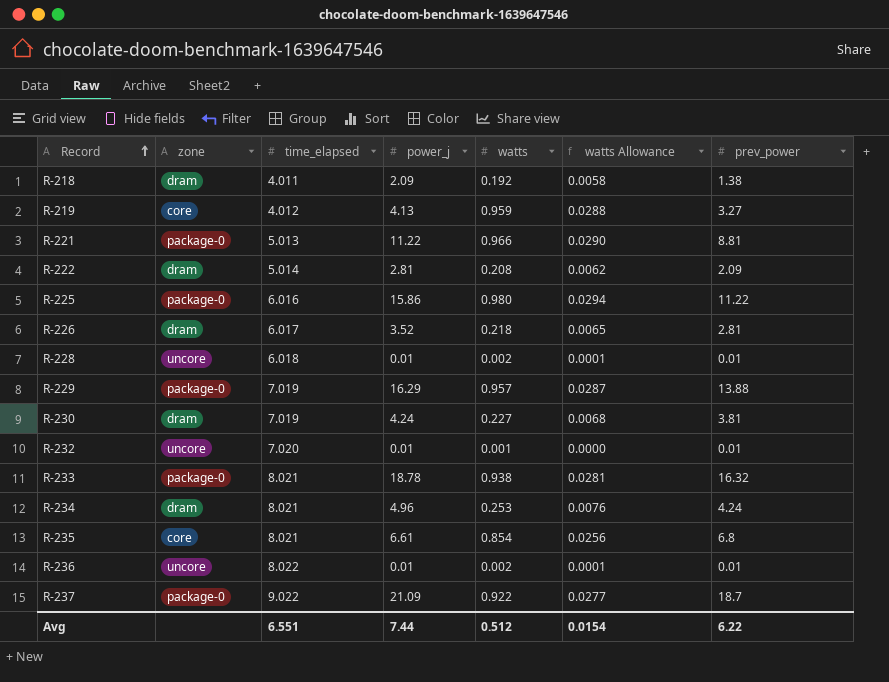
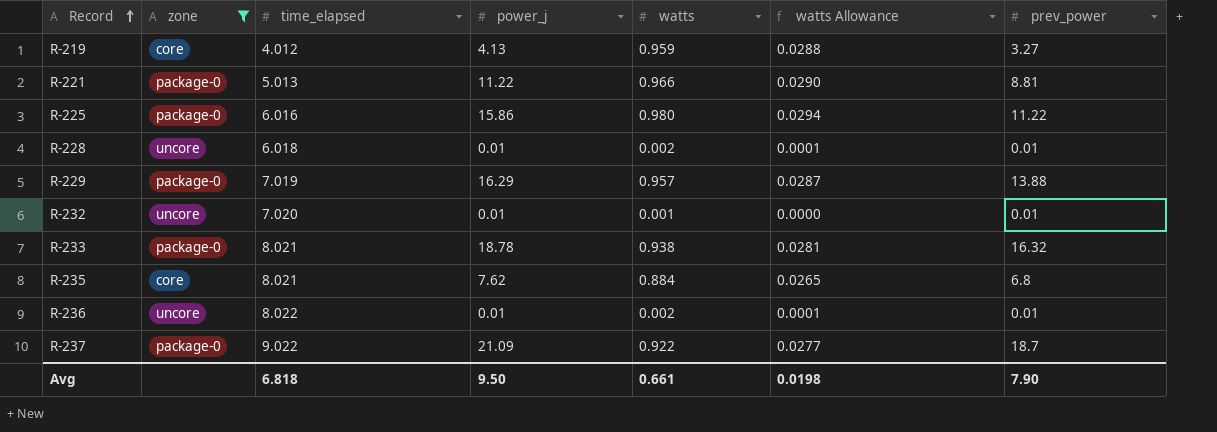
filter: none -> zone != dram
R-235 | power_j: 6.61 -> 7.62
R-235 | watts: 0.854 -> 0.884
R-235 | watts Allowance: 0.0256 -> 0.0265
Avg | time_elapsed: 6.551 -> 6.818
Avg | power_j: 7.44 -> 9.50
Avg | watts: 0.512 -> 0.661
Avg | watts Allowance: 0.0154 -> 0.0198
Avg | prev_power: 6.22 -> 7.90

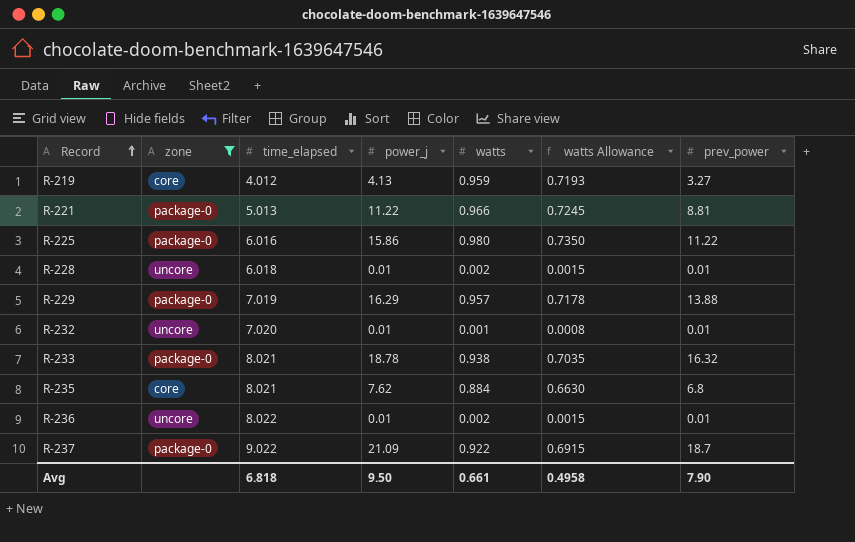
column watts Allowance | formula: [watts] * 0.03 -> [watts] * 0.75
Avg | watts Allowance: 0.0198 -> 0.4958

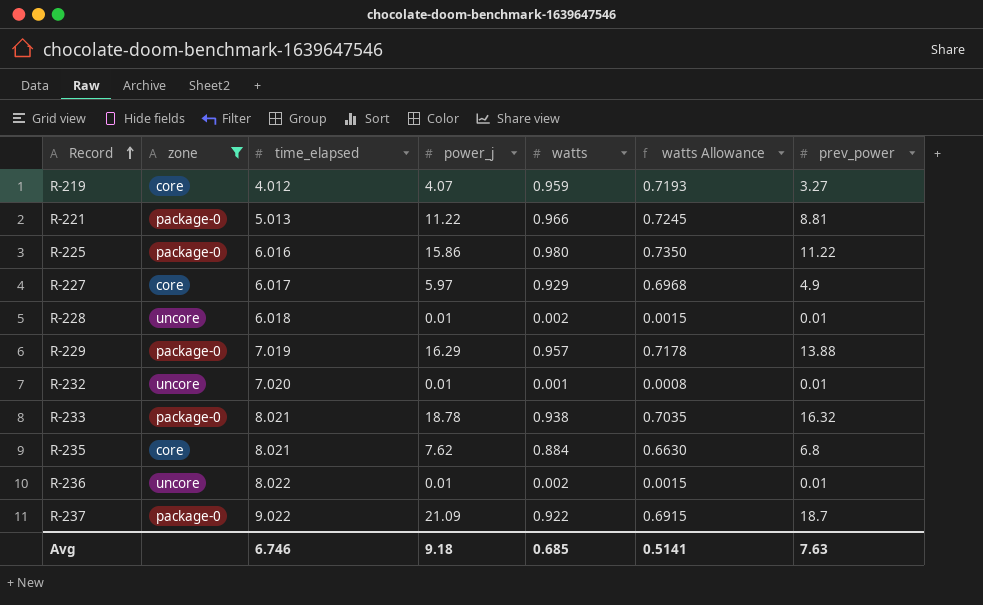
R-219 | power_j: 4.13 -> 4.07
row R-227: none -> core | 6.017 | 5.97 | 0.929 | 0.6968 | 4.9
Avg | time_elapsed: 6.818 -> 6.746
Avg | power_j: 9.50 -> 9.18
Avg | watts: 0.661 -> 0.685
Avg | watts Allowance: 0.4958 -> 0.5141
Avg | prev_power: 7.90 -> 7.63

